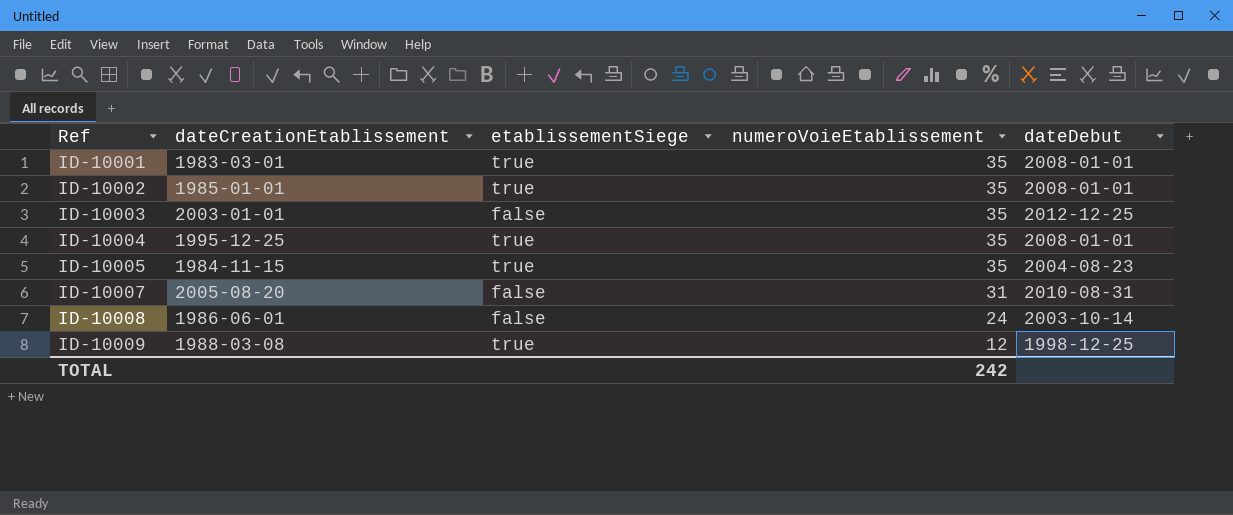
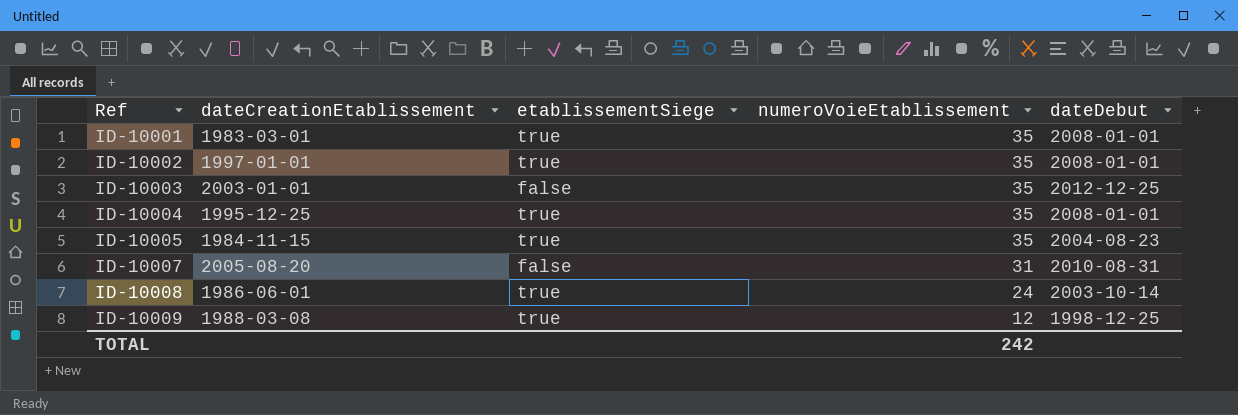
ID-10002 | dateCreationEtablissement: 1985-01-01 -> 1997-01-01
ID-10008 | etablissementSiege: false -> true

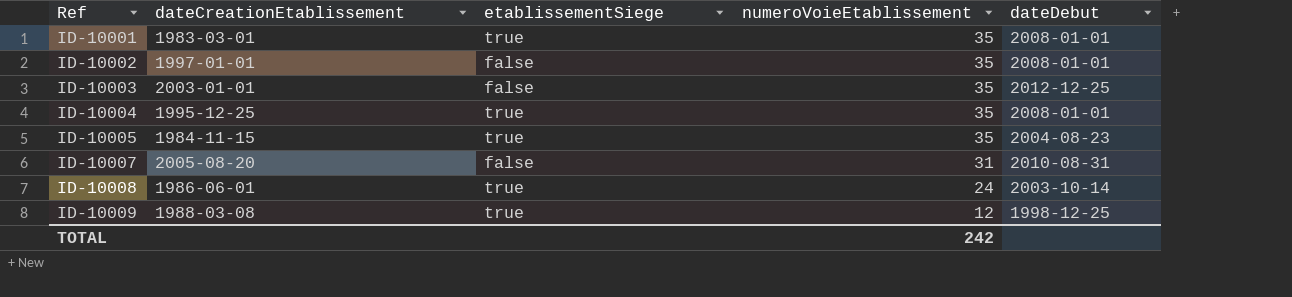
ID-10002 | etablissementSiege: true -> false

